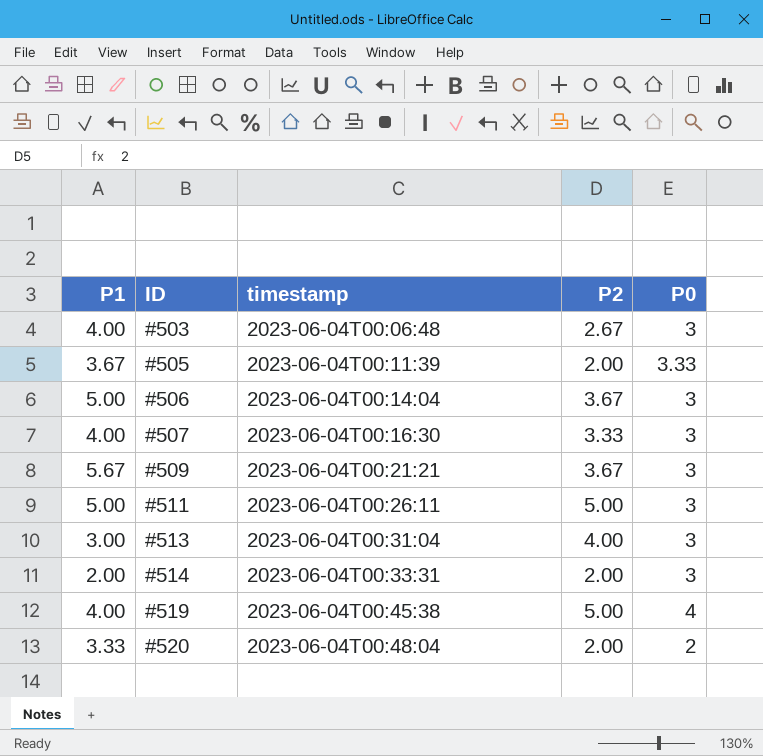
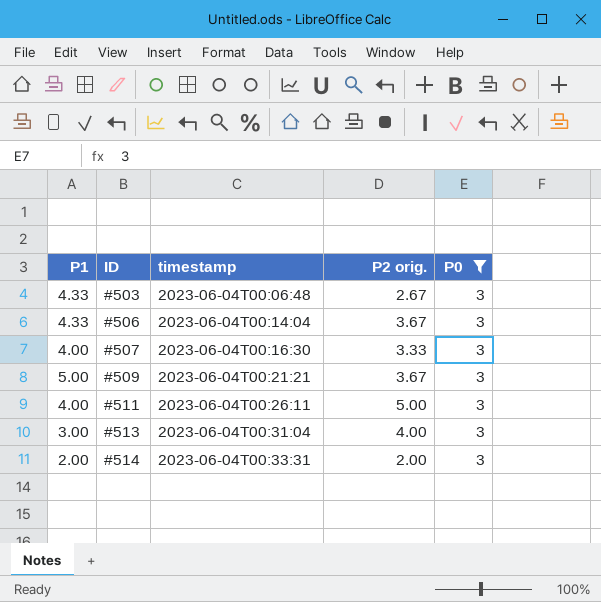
filter: none -> P0 = 3
column name: P2 -> P2 orig.
#503 | P1: 4.00 -> 4.33
#506 | P1: 5.00 -> 4.33
#509 | P1: 5.67 -> 5.00
#511 | P1: 5.00 -> 4.00

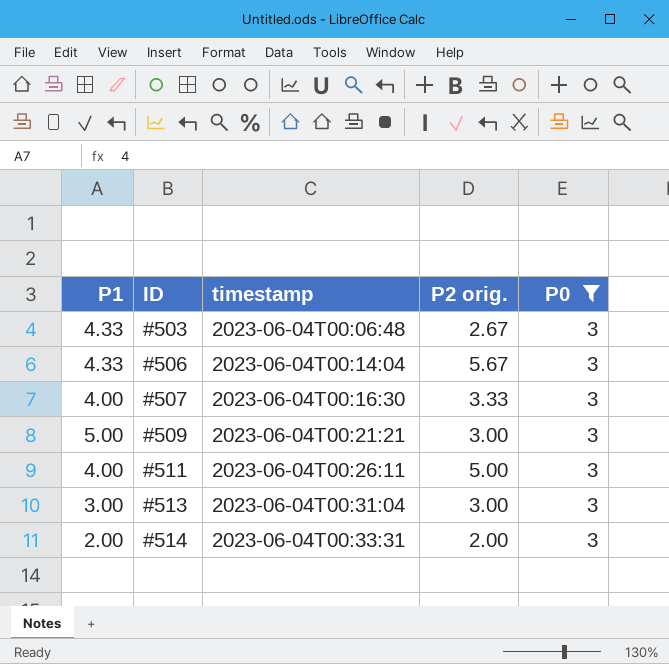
#506 | P2 orig.: 3.67 -> 5.67
#509 | P2 orig.: 3.67 -> 3.00
#513 | P2 orig.: 4.00 -> 3.00

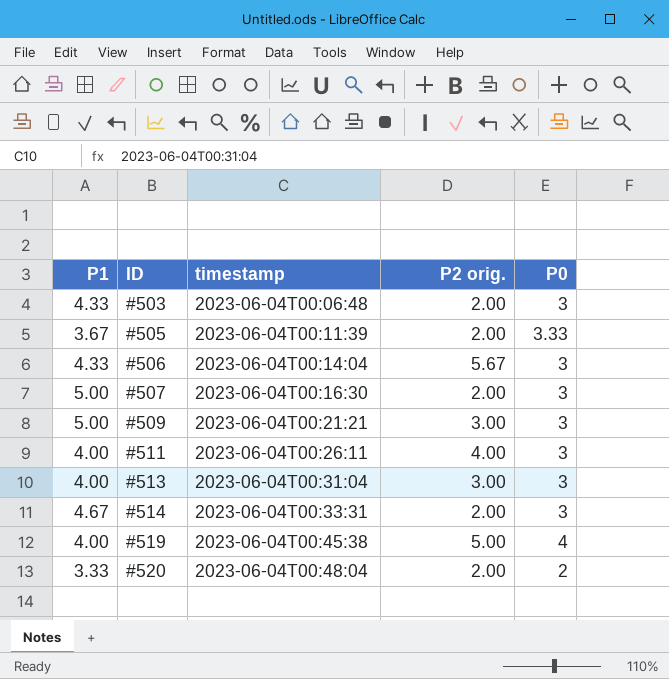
filter: P0 = 3 -> none
#503 | P2 orig.: 2.67 -> 2.00
#507 | P1: 4.00 -> 5.00
#507 | P2 orig.: 3.33 -> 2.00
#511 | P2 orig.: 5.00 -> 4.00
#513 | P1: 3.00 -> 4.00
#514 | P1: 2.00 -> 4.67

